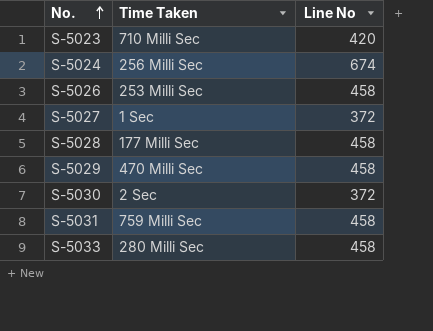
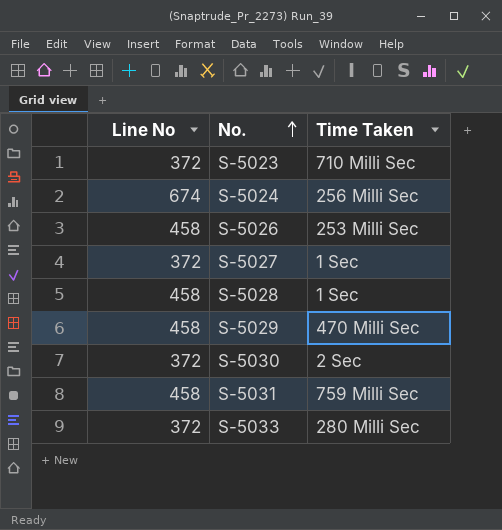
column Line No | position: 3 -> 1
S-5023 | Line No: 420 -> 372
S-5028 | Time Taken: 177 Milli Sec -> 1 Sec
S-5033 | Line No: 458 -> 372

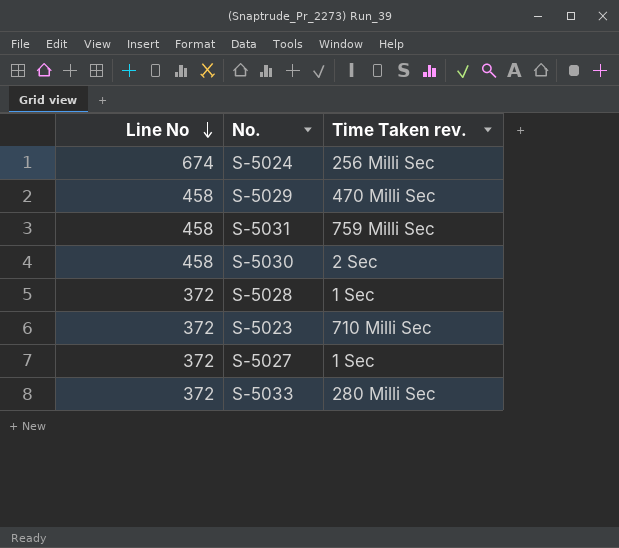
row order: No. ascending -> Line No descending
column name: Time Taken -> Time Taken rev.
row S-5026: 458 | 253 Milli Sec -> none
S-5030 | Line No: 372 -> 458
S-5028 | Line No: 458 -> 372

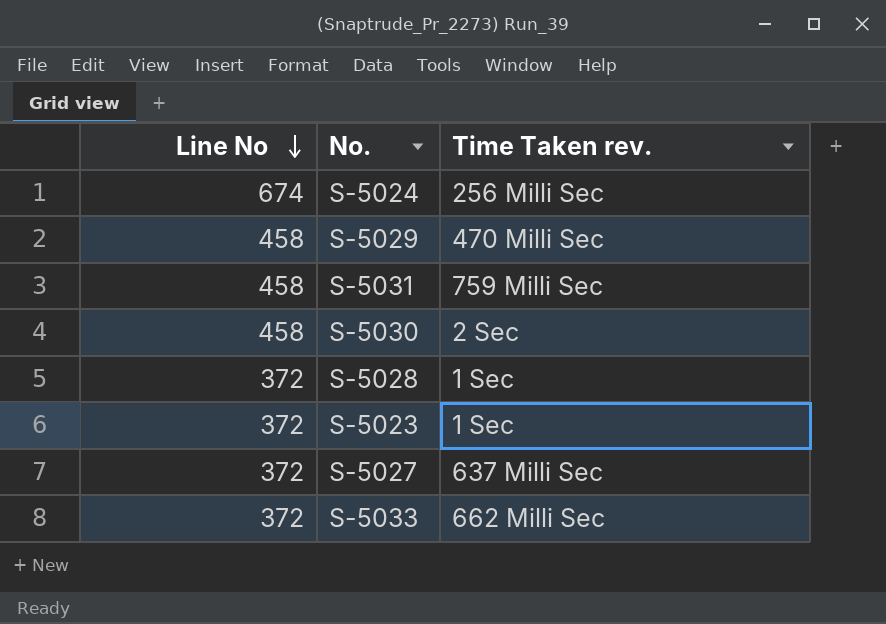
S-5023 | Time Taken rev.: 710 Milli Sec -> 1 Sec
S-5027 | Time Taken rev.: 1 Sec -> 637 Milli Sec
S-5033 | Time Taken rev.: 280 Milli Sec -> 662 Milli Sec

